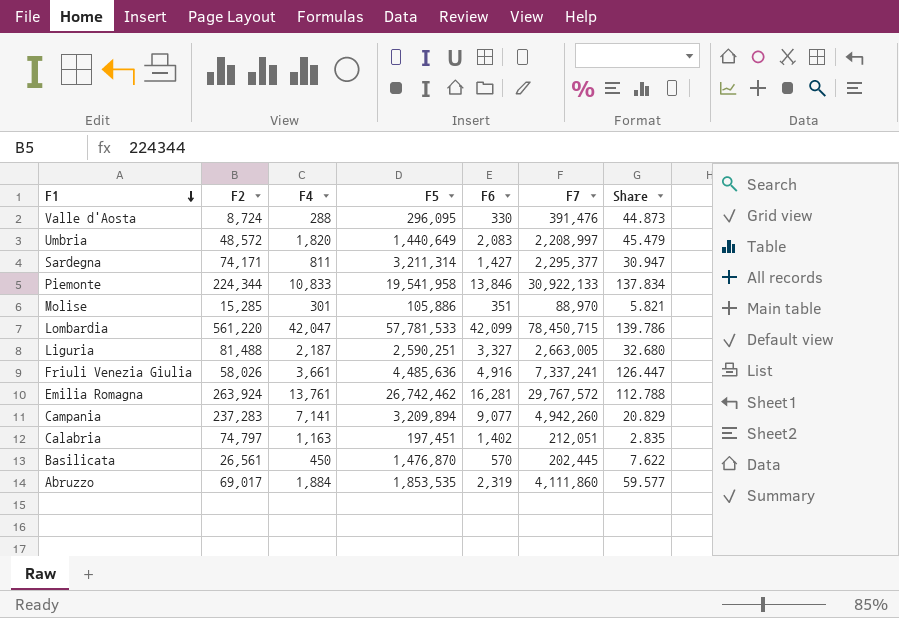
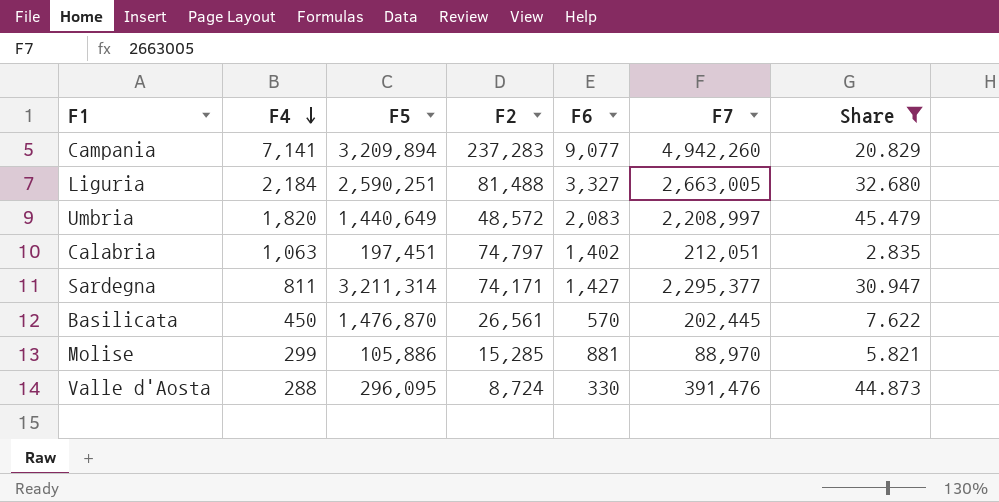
filter: none -> Share <= 45.479
row order: F1 descending -> F4 descending
column F2 | position: 2 -> 4
Liguria | F4: 2,187 -> 2,184
Calabria | F4: 1,163 -> 1,063
Molise | F4: 301 -> 299
Molise | F6: 351 -> 881

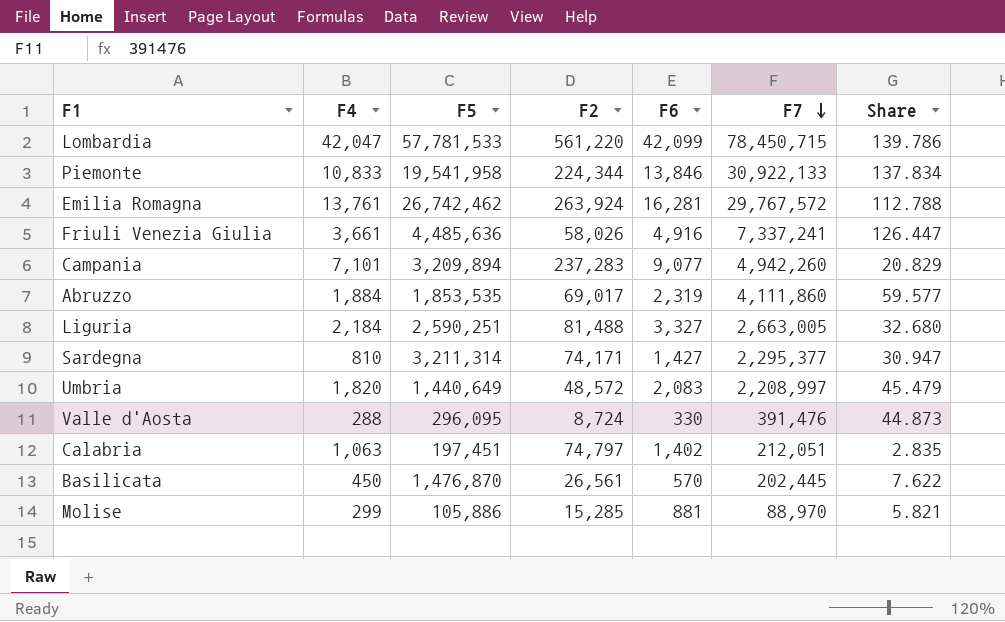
filter: Share <= 45.479 -> none
row order: F4 descending -> F7 descending
Campania | F4: 7,141 -> 7,101
Sardegna | F4: 811 -> 810

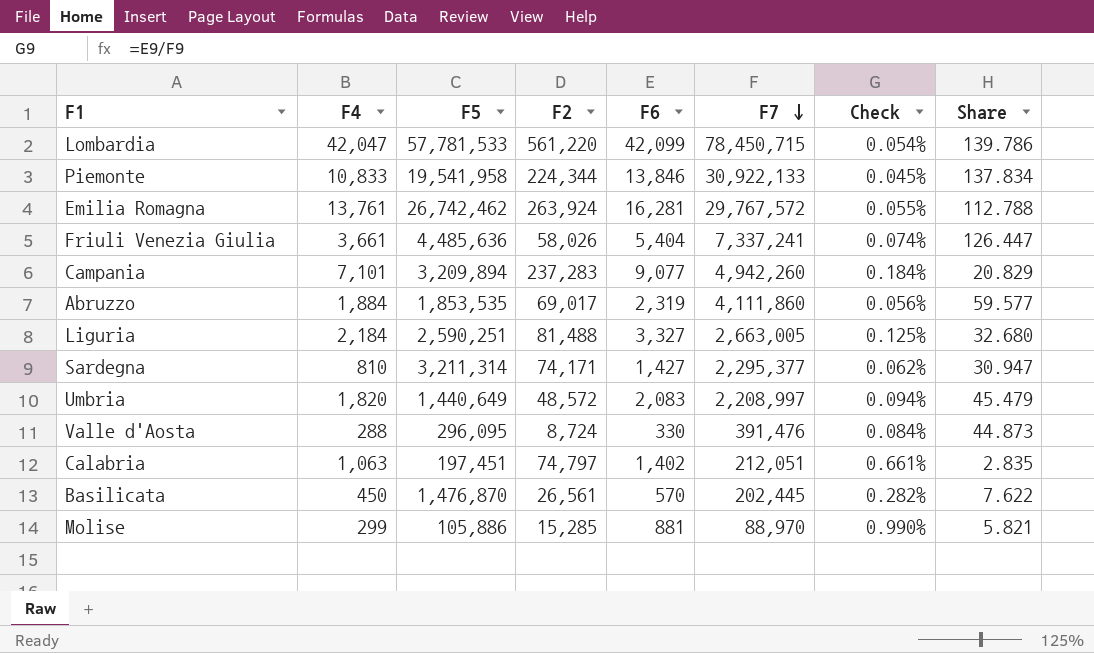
column Check | formula: none -> [F6] / [F7]
Friuli Venezia Giulia | F6: 4,916 -> 5,404

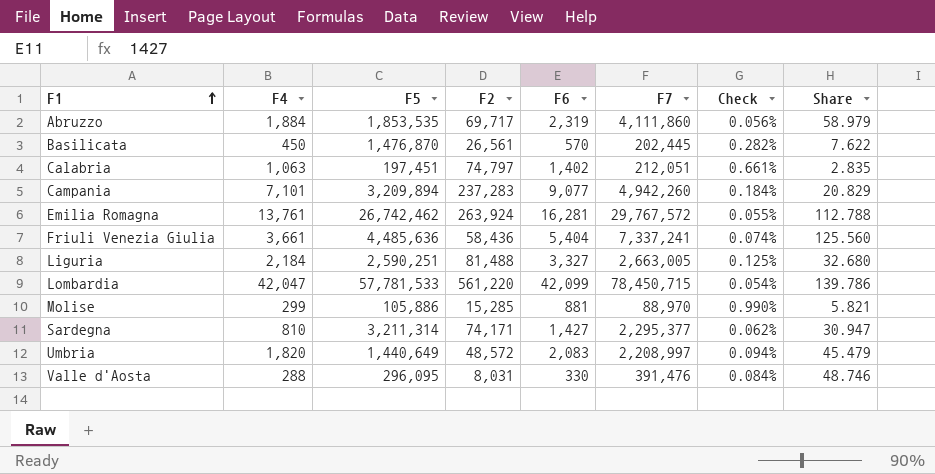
row order: F7 descending -> F1 ascending
row Piemonte: 10,833 | 19,541,958 | 224,344 | 13,846 | 30,922,133 | 0.045% | 137.834 -> none
Abruzzo | F2: 69,017 -> 69,717
Abruzzo | Share: 59.577 -> 58.979
Friuli Venezia Giulia | F2: 58,026 -> 58,436
Friuli Venezia Giulia | Share: 126.447 -> 125.560
Valle d'Aosta | F2: 8,724 -> 8,031
Valle d'Aosta | Share: 44.873 -> 48.746

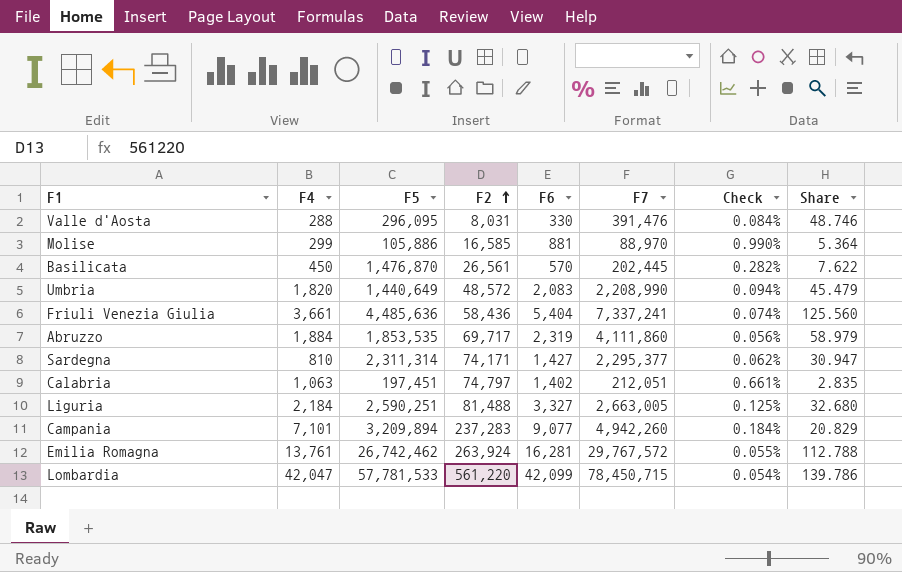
row order: F1 ascending -> F2 ascending
Molise | F2: 15,285 -> 16,585
Molise | Share: 5.821 -> 5.364
Umbria | F7: 2,208,997 -> 2,208,990
Sardegna | F5: 3,211,314 -> 2,311,314

